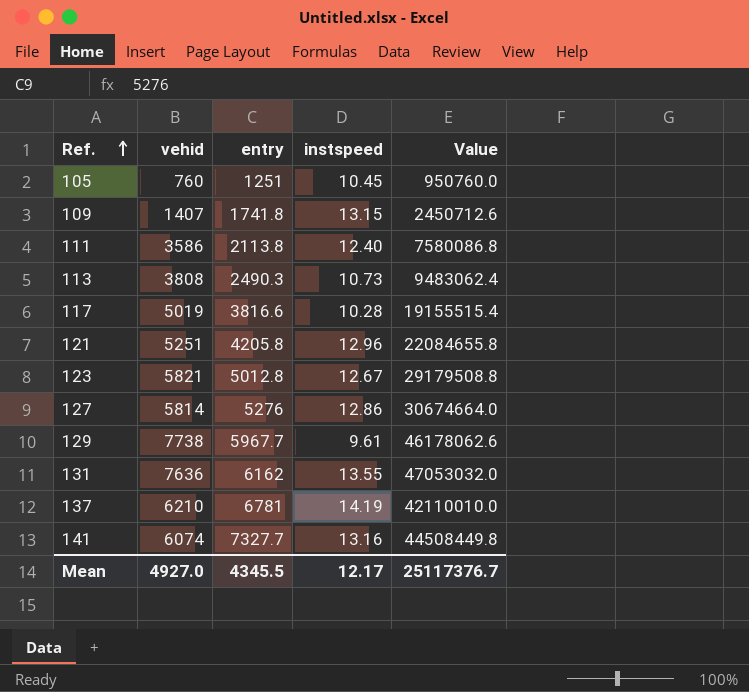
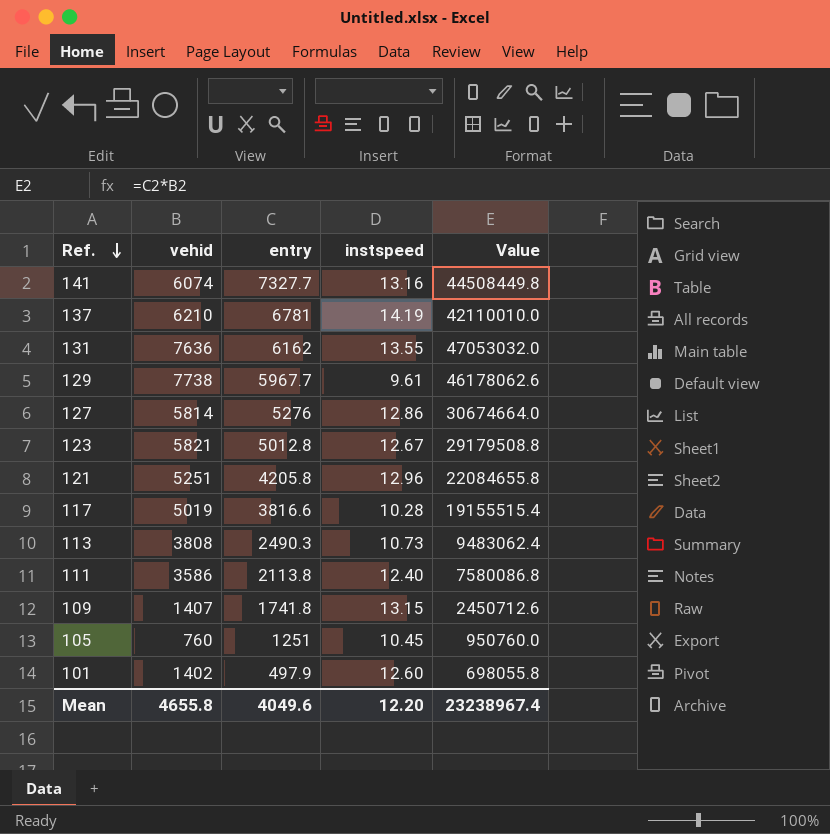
row order: Ref. ascending -> Ref. descending
row 101: none -> 1402 | 497.9 | 12.60 | 698055.8
Mean | vehid: 4927.0 -> 4655.8
Mean | entry: 4345.5 -> 4049.6
Mean | instspeed: 12.17 -> 12.20
Mean | Value: 25117376.7 -> 23238967.4

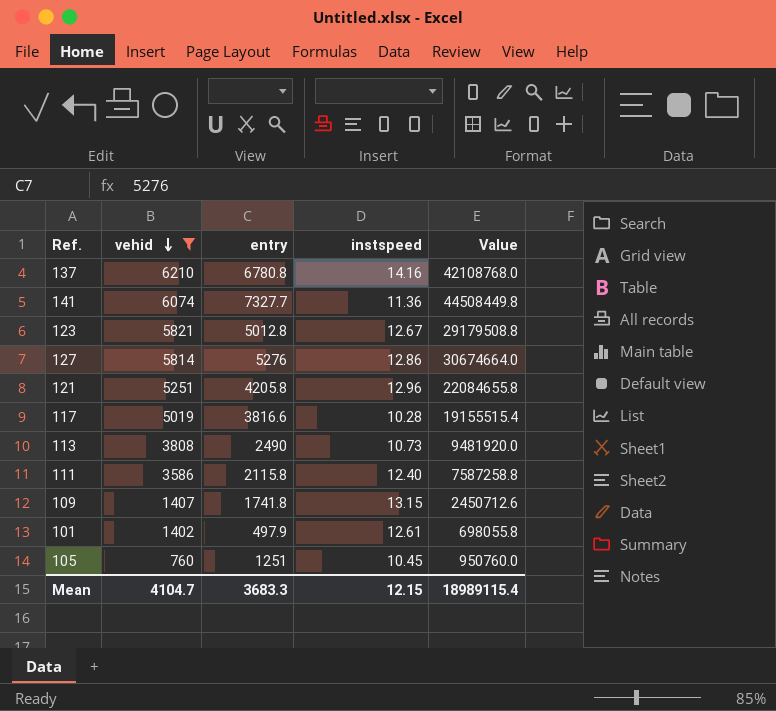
filter: none -> vehid <= 6210
row order: Ref. descending -> vehid descending
137 | entry: 6781 -> 6780.8
137 | instspeed: 14.19 -> 14.16
137 | Value: 42110010.0 -> 42108768.0
141 | instspeed: 13.16 -> 11.36
113 | entry: 2490.3 -> 2490
113 | Value: 9483062.4 -> 9481920.0
111 | entry: 2113.8 -> 2115.8
111 | Value: 7580086.8 -> 7587258.8
101 | instspeed: 12.60 -> 12.61
Mean | vehid: 4655.8 -> 4104.7
Mean | entry: 4049.6 -> 3683.3
Mean | instspeed: 12.20 -> 12.15
Mean | Value: 23238967.4 -> 18989115.4

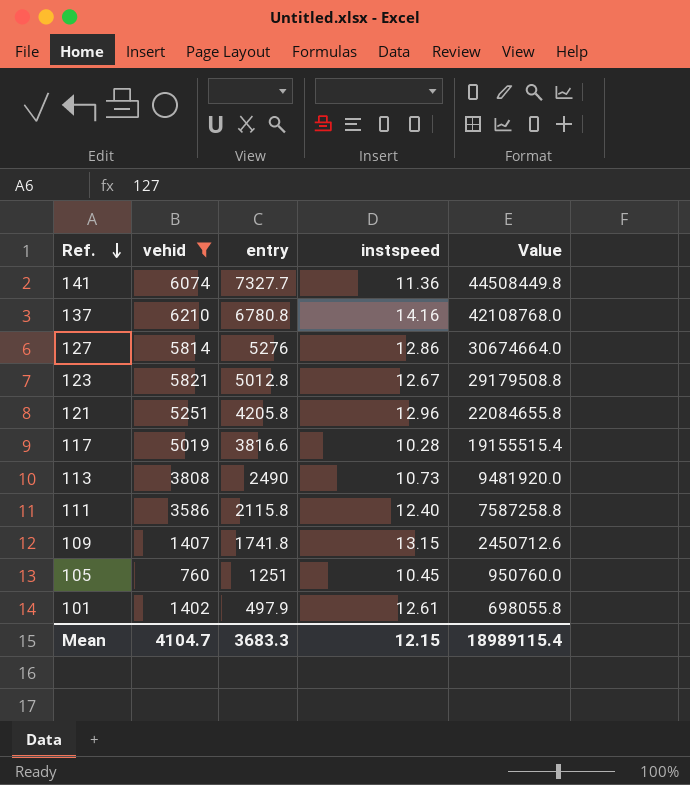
row order: vehid descending -> Ref. descending

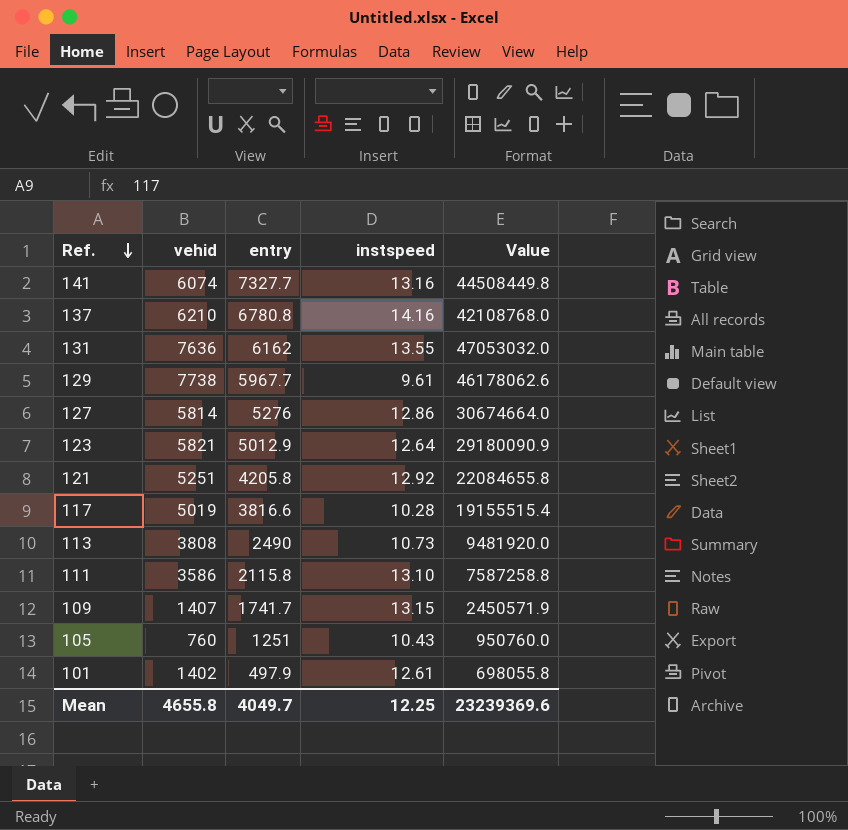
filter: vehid <= 6210 -> none
141 | instspeed: 11.36 -> 13.16
123 | entry: 5012.8 -> 5012.9
123 | instspeed: 12.67 -> 12.64
123 | Value: 29179508.8 -> 29180090.9
121 | instspeed: 12.96 -> 12.92
111 | instspeed: 12.40 -> 13.10
109 | entry: 1741.8 -> 1741.7
109 | Value: 2450712.6 -> 2450571.9
105 | instspeed: 10.45 -> 10.43
Mean | vehid: 4104.7 -> 4655.8
Mean | entry: 3683.3 -> 4049.7
Mean | instspeed: 12.15 -> 12.25
Mean | Value: 18989115.4 -> 23239369.6

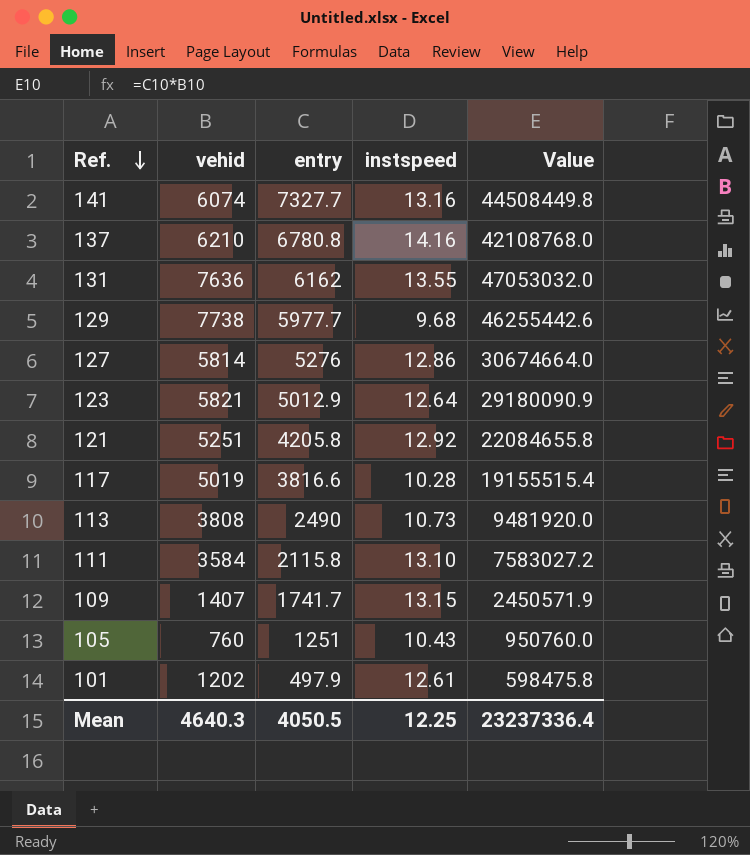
129 | entry: 5967.7 -> 5977.7
129 | instspeed: 9.61 -> 9.68
129 | Value: 46178062.6 -> 46255442.6
111 | vehid: 3586 -> 3584
111 | Value: 7587258.8 -> 7583027.2
101 | vehid: 1402 -> 1202
101 | Value: 698055.8 -> 598475.8
Mean | vehid: 4655.8 -> 4640.3
Mean | entry: 4049.7 -> 4050.5
Mean | Value: 23239369.6 -> 23237336.4

